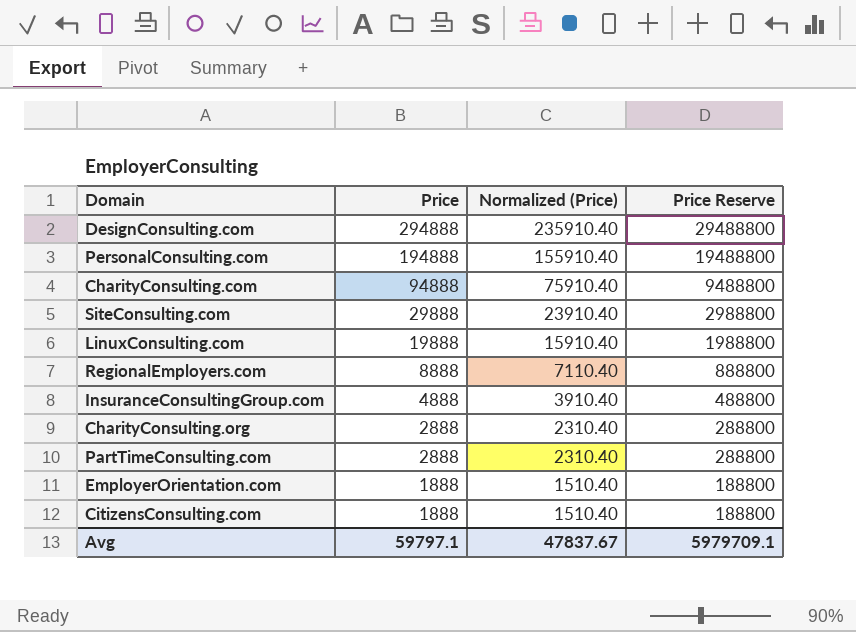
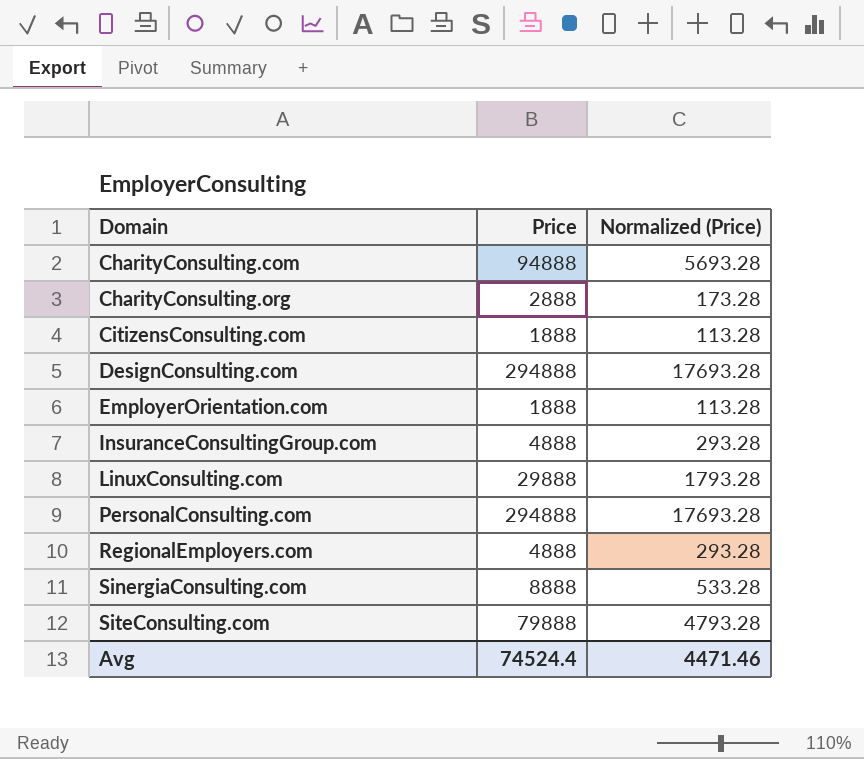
row order: Price descending -> Domain ascending
column Price Reserve | formula: [Price] * 100 -> none
column Normalized (Price) | formula: [Price] * 0.8 -> [Price] * 0.06
row PartTimeConsulting.com: 2888 | 2310.40 | 288800 -> none
LinuxConsulting.com | Price: 19888 -> 29888
PersonalConsulting.com | Price: 194888 -> 294888
RegionalEmployers.com | Price: 8888 -> 4888
row SinergiaConsulting.com: none -> 8888 | 533.28
SiteConsulting.com | Price: 29888 -> 79888
Avg | Price: 59797.1 -> 74524.4
Avg | Normalized (Price): 47837.67 -> 4471.46

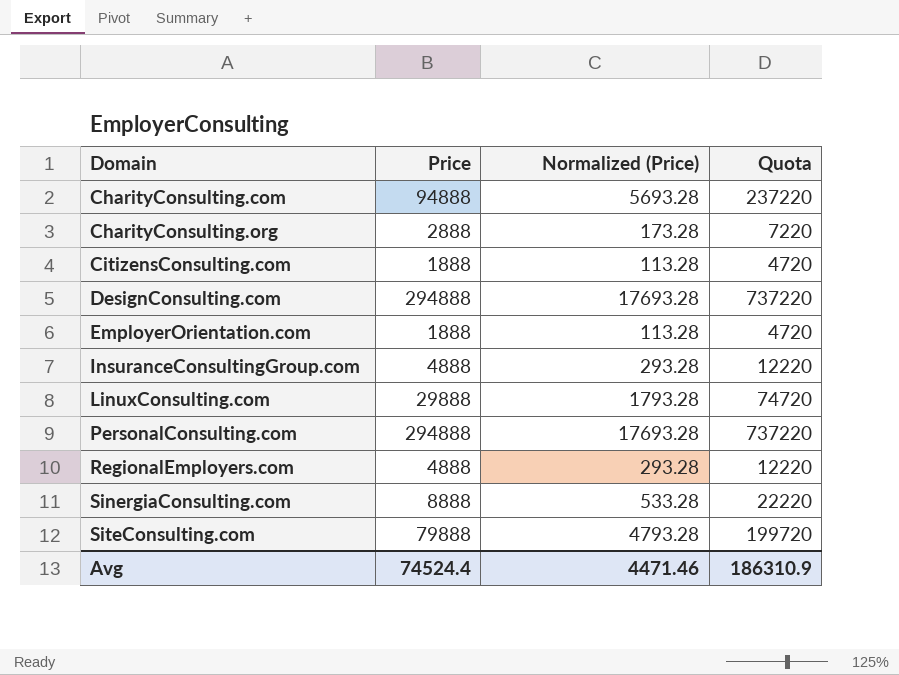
column Quota | formula: none -> [Price] * 2.5

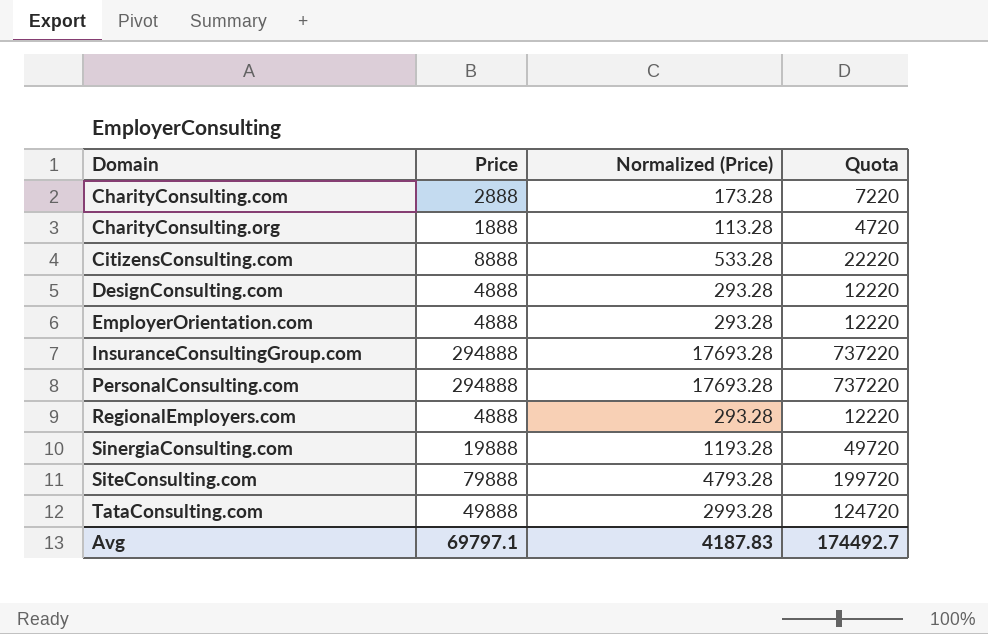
row LinuxConsulting.com: 29888 | 1793.28 | 74720 -> none
CharityConsulting.com | Price: 94888 -> 2888
CharityConsulting.com | Normalized (Price): 5693.28 -> 173.28
CharityConsulting.com | Quota: 237220 -> 7220
CharityConsulting.org | Price: 2888 -> 1888
CharityConsulting.org | Normalized (Price): 173.28 -> 113.28
CharityConsulting.org | Quota: 7220 -> 4720
CitizensConsulting.com | Price: 1888 -> 8888
CitizensConsulting.com | Normalized (Price): 113.28 -> 533.28
CitizensConsulting.com | Quota: 4720 -> 22220
DesignConsulting.com | Price: 294888 -> 4888
DesignConsulting.com | Normalized (Price): 17693.28 -> 293.28
DesignConsulting.com | Quota: 737220 -> 12220
EmployerOrientation.com | Price: 1888 -> 4888
EmployerOrientation.com | Normalized (Price): 113.28 -> 293.28
EmployerOrientation.com | Quota: 4720 -> 12220
InsuranceConsultingGroup.com | Price: 4888 -> 294888
InsuranceConsultingGroup.com | Normalized (Price): 293.28 -> 17693.28
InsuranceConsultingGroup.com | Quota: 12220 -> 737220
SinergiaConsulting.com | Price: 8888 -> 19888
SinergiaConsulting.com | Normalized (Price): 533.28 -> 1193.28
SinergiaConsulting.com | Quota: 22220 -> 49720
row TataConsulting.com: none -> 49888 | 2993.28 | 124720
Avg | Price: 74524.4 -> 69797.1
Avg | Normalized (Price): 4471.46 -> 4187.83
Avg | Quota: 186310.9 -> 174492.7

